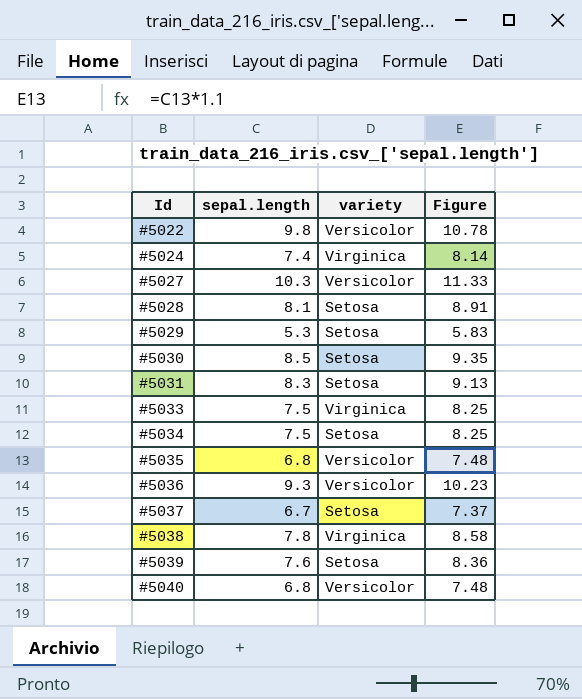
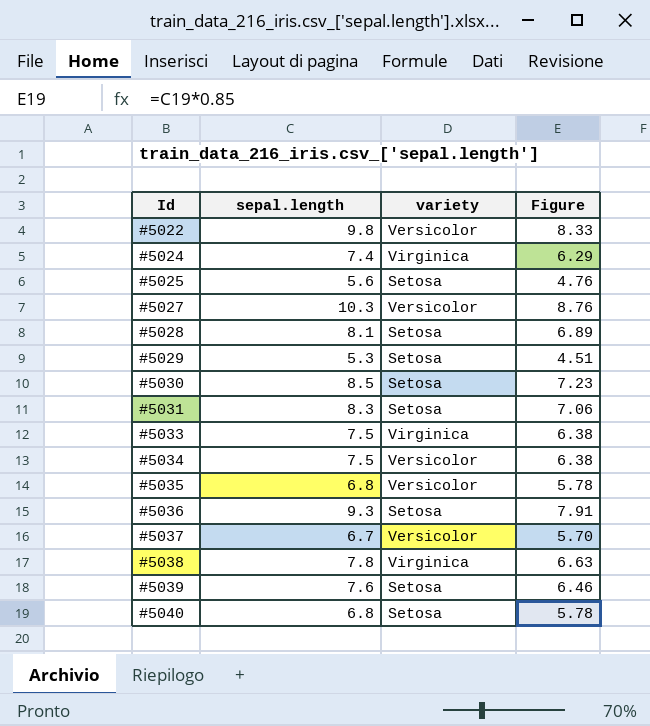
column Figure | formula: [sepal.length] * 1.1 -> [sepal.length] * 0.85
row #5025: none -> 5.6 | Setosa | 4.76
#5034 | variety: Setosa -> Versicolor
#5036 | variety: Versicolor -> Setosa
#5037 | variety: Setosa -> Versicolor
#5040 | variety: Versicolor -> Setosa

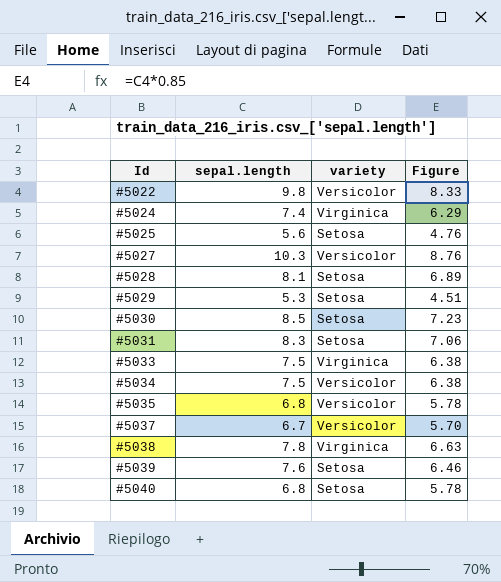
row #5036: 9.3 | Setosa | 7.91 -> none

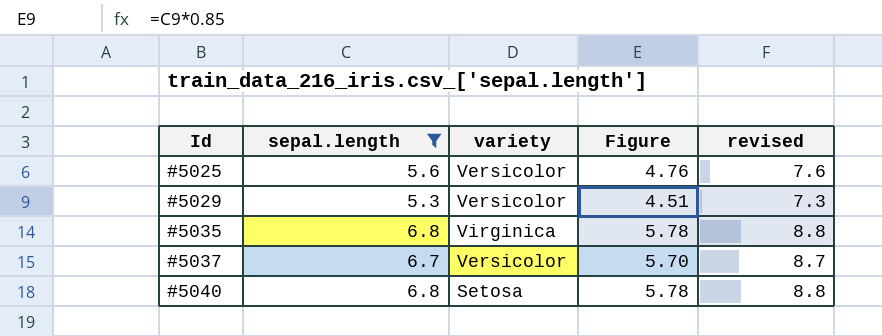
filter: none -> sepal.length <= 6.8
column revised | formula: none -> [sepal.length] + 2
#5025 | variety: Setosa -> Versicolor
#5029 | variety: Setosa -> Versicolor
#5035 | variety: Versicolor -> Virginica

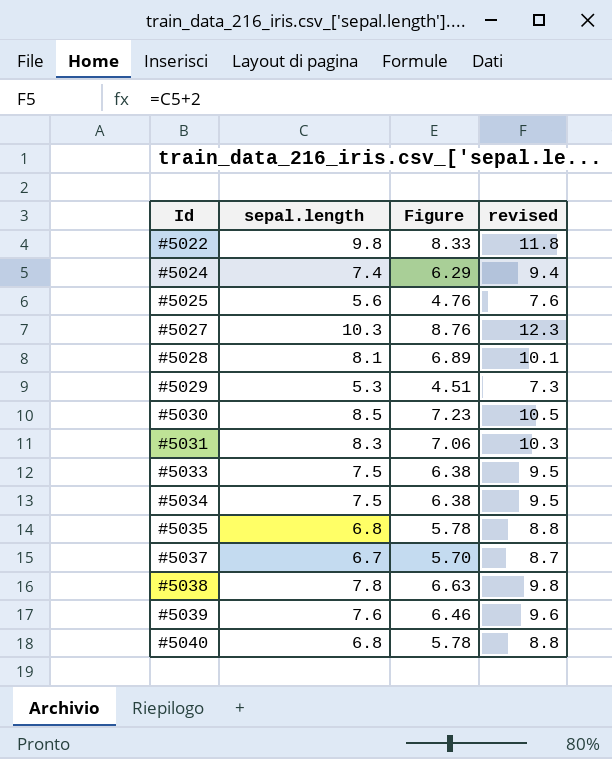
filter: sepal.length <= 6.8 -> none
column variety | position: 3 -> none

